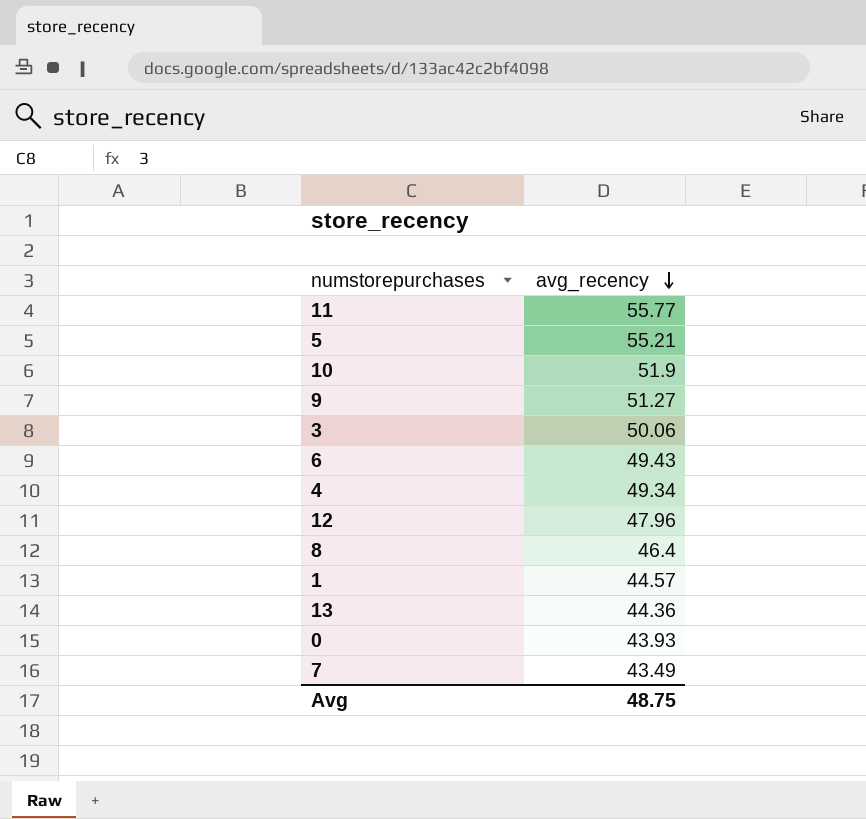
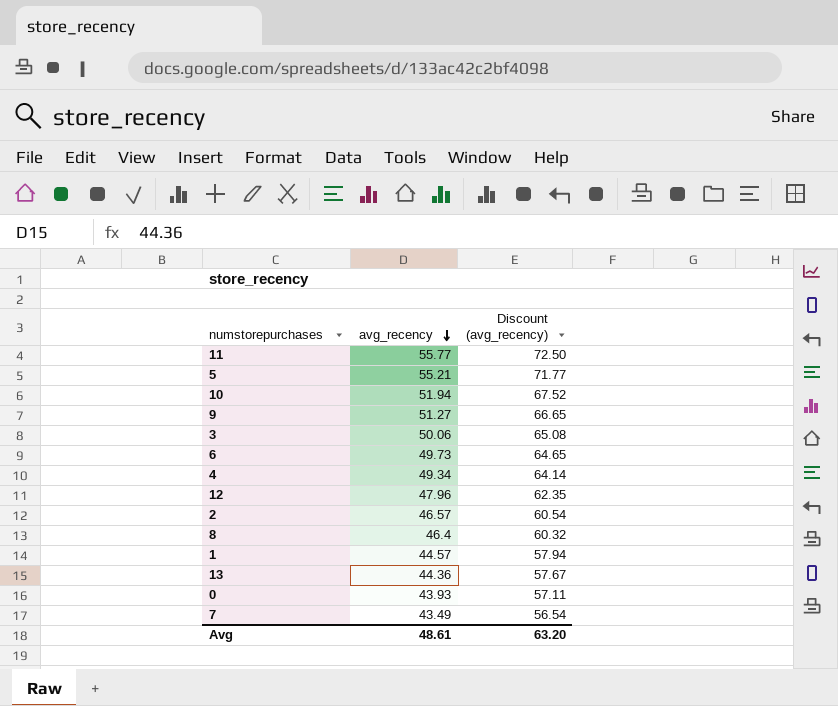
column Discount (avg_recency) | formula: none -> [avg_recency] * 1.3
10 | avg_recency: 51.9 -> 51.94
6 | avg_recency: 49.43 -> 49.73
row 2: none -> 46.57 | 60.54
Avg | avg_recency: 48.75 -> 48.61

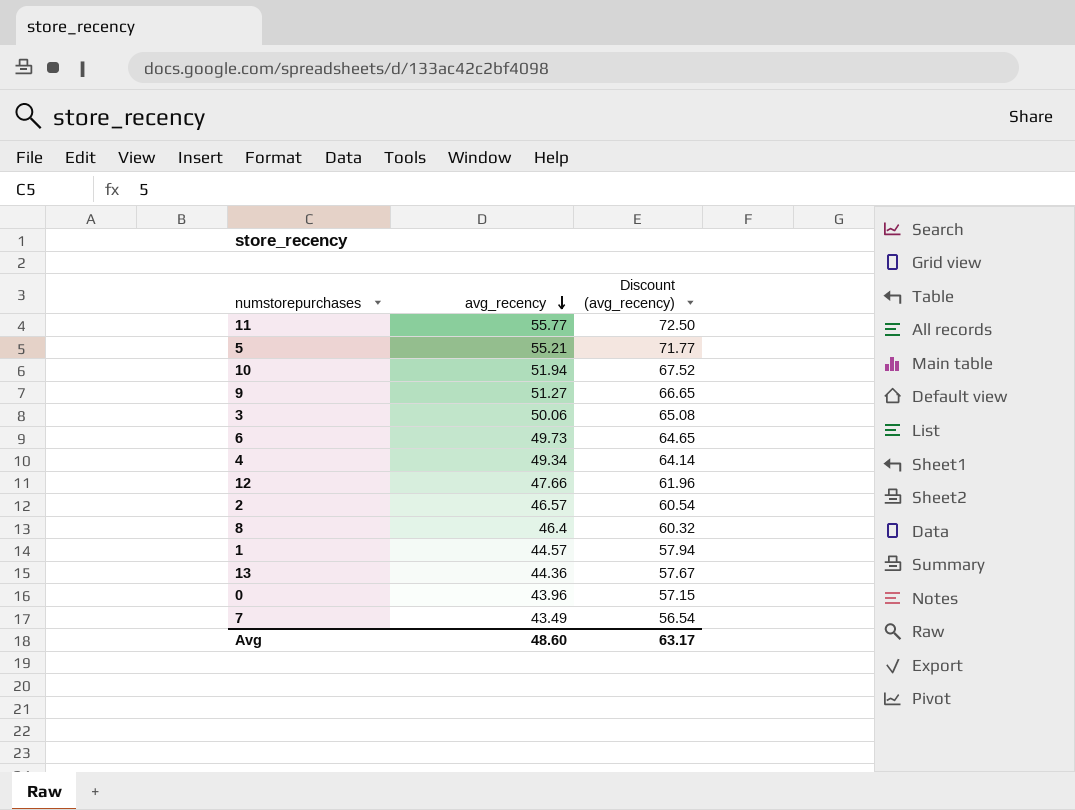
12 | avg_recency: 47.96 -> 47.66
12 | Discount (avg_recency): 62.35 -> 61.96
0 | avg_recency: 43.93 -> 43.96
0 | Discount (avg_recency): 57.11 -> 57.15
Avg | avg_recency: 48.61 -> 48.60
Avg | Discount (avg_recency): 63.20 -> 63.17

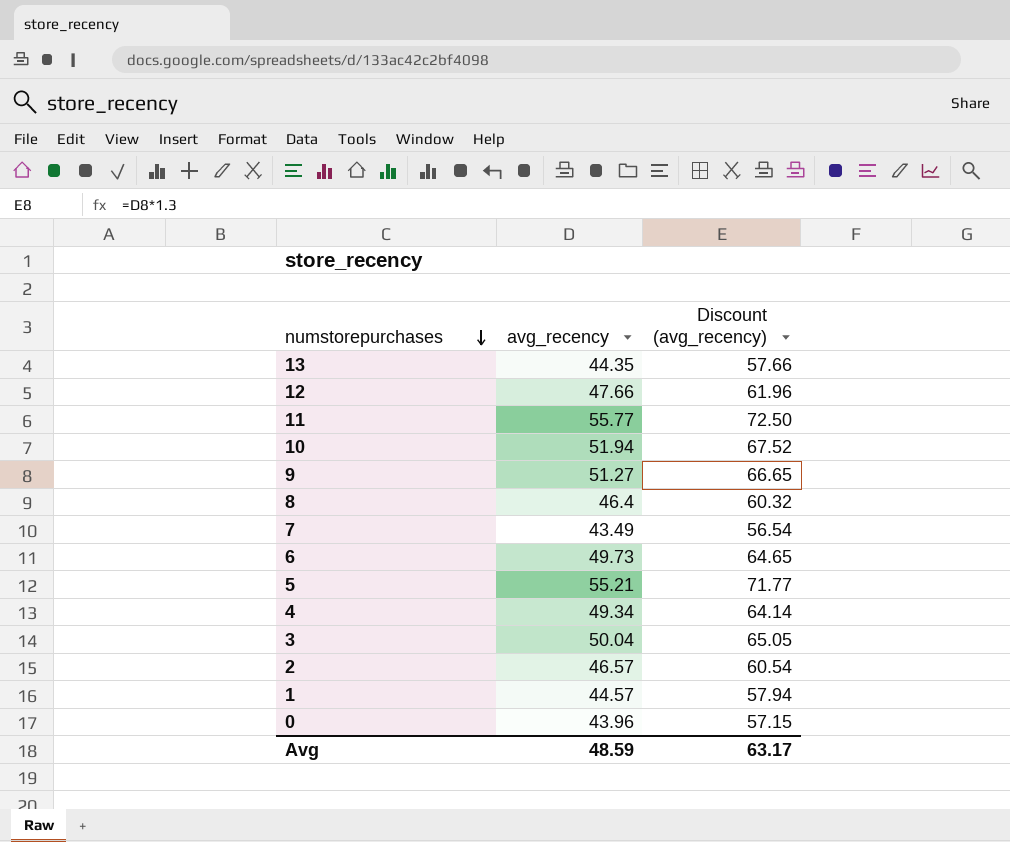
row order: avg_recency descending -> numstorepurchases descending
13 | avg_recency: 44.36 -> 44.35
13 | Discount (avg_recency): 57.67 -> 57.66
3 | avg_recency: 50.06 -> 50.04
3 | Discount (avg_recency): 65.08 -> 65.05
Avg | avg_recency: 48.60 -> 48.59

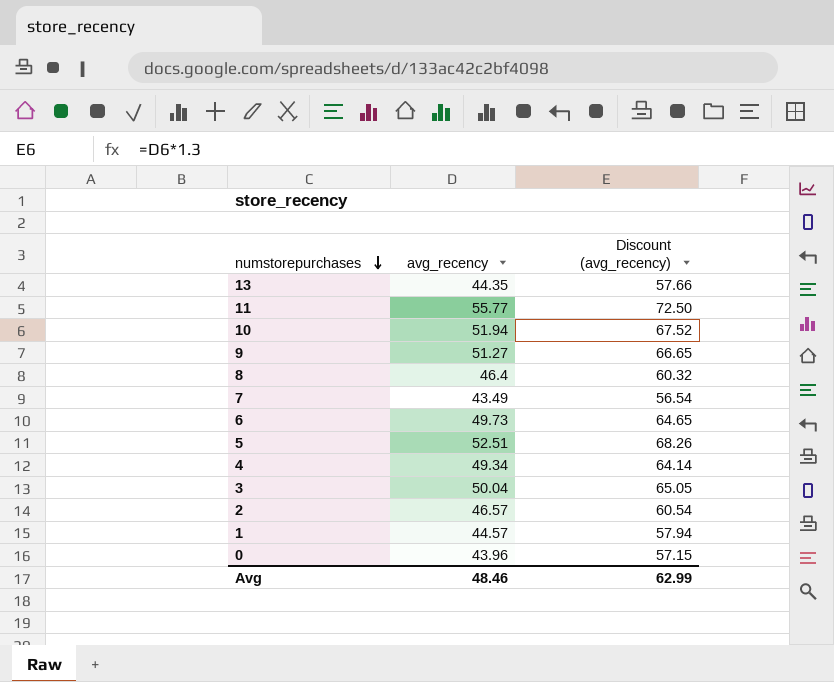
row 12: 47.66 | 61.96 -> none
5 | avg_recency: 55.21 -> 52.51
5 | Discount (avg_recency): 71.77 -> 68.26
Avg | avg_recency: 48.59 -> 48.46
Avg | Discount (avg_recency): 63.17 -> 62.99

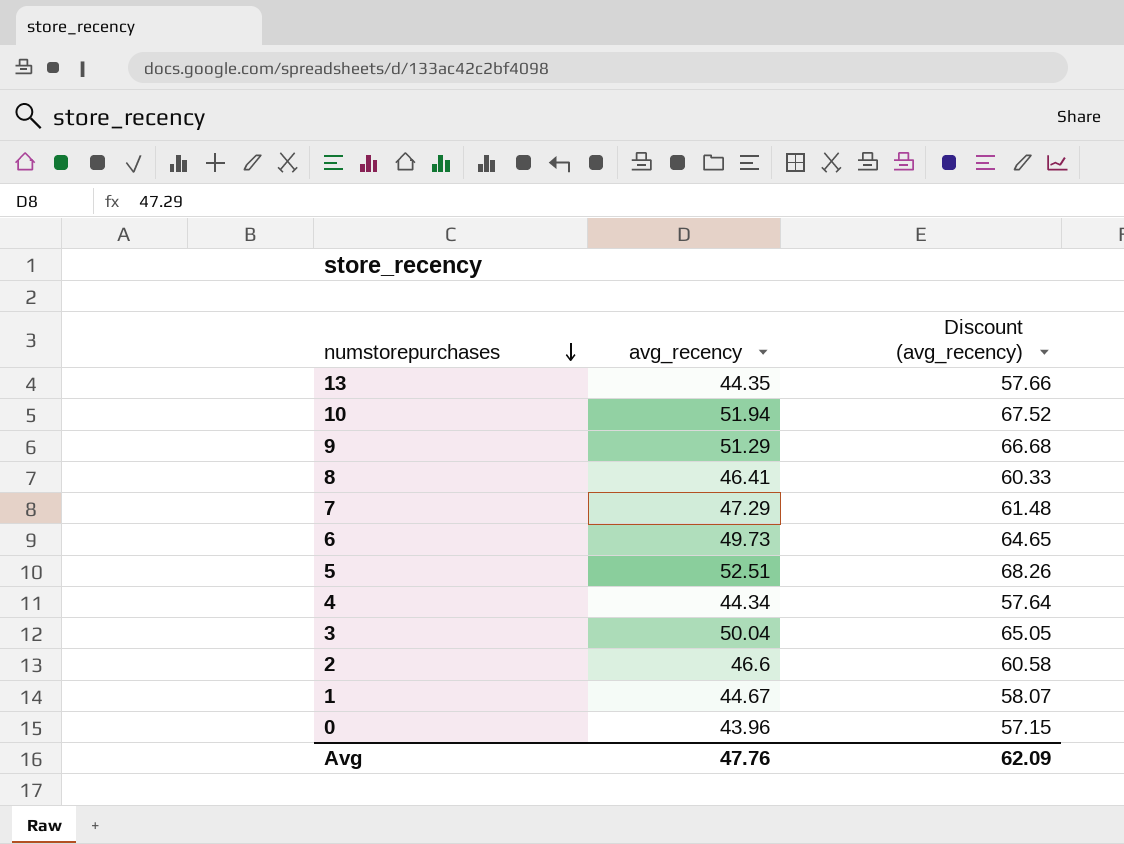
row 11: 55.77 | 72.50 -> none
9 | avg_recency: 51.27 -> 51.29
9 | Discount (avg_recency): 66.65 -> 66.68
8 | avg_recency: 46.4 -> 46.41
8 | Discount (avg_recency): 60.32 -> 60.33
7 | avg_recency: 43.49 -> 47.29
7 | Discount (avg_recency): 56.54 -> 61.48
4 | avg_recency: 49.34 -> 44.34
4 | Discount (avg_recency): 64.14 -> 57.64
2 | avg_recency: 46.57 -> 46.6
2 | Discount (avg_recency): 60.54 -> 60.58
1 | avg_recency: 44.57 -> 44.67
1 | Discount (avg_recency): 57.94 -> 58.07
Avg | avg_recency: 48.46 -> 47.76
Avg | Discount (avg_recency): 62.99 -> 62.09

